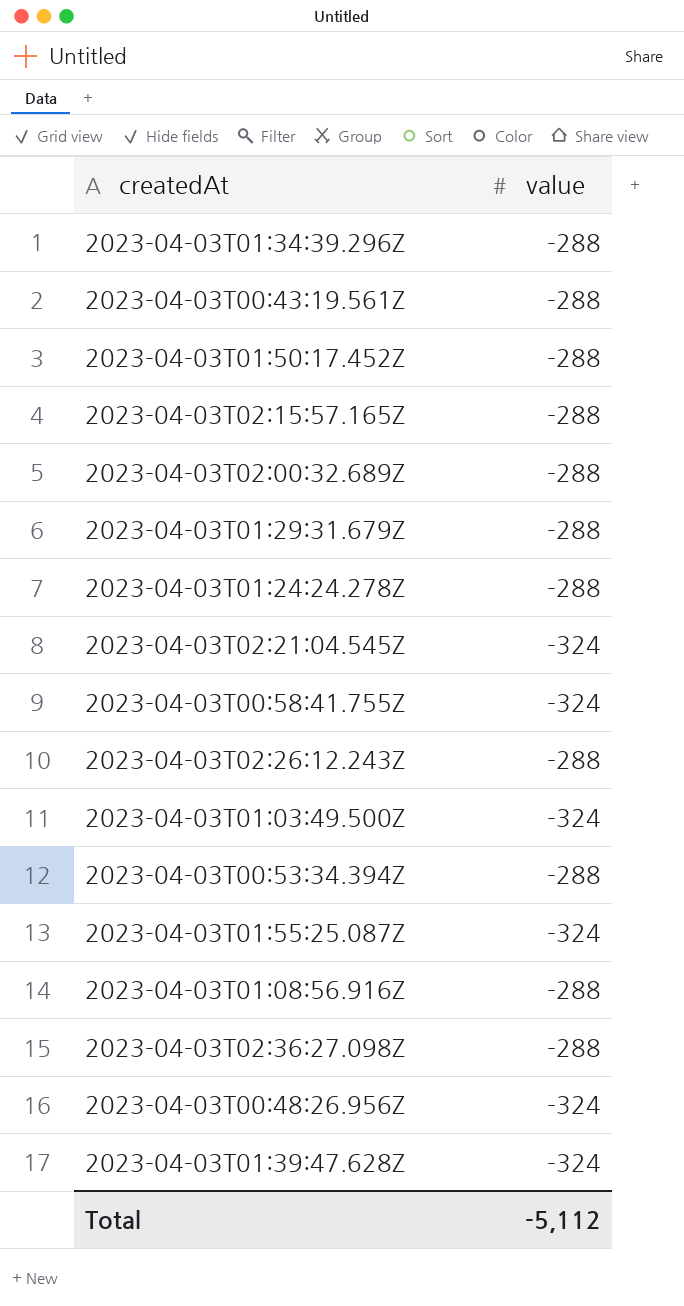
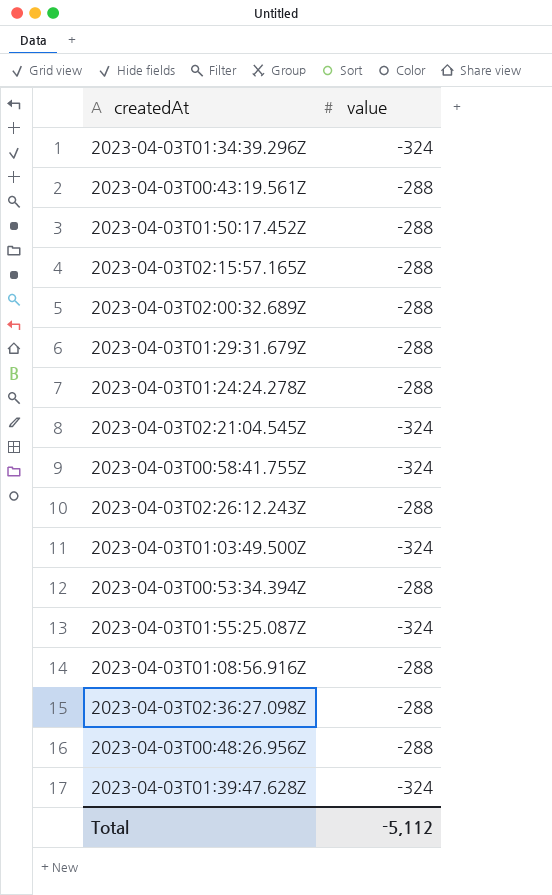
2023-04-03T01:34:39.296Z | value: -288 -> -324
2023-04-03T00:48:26.956Z | value: -324 -> -288

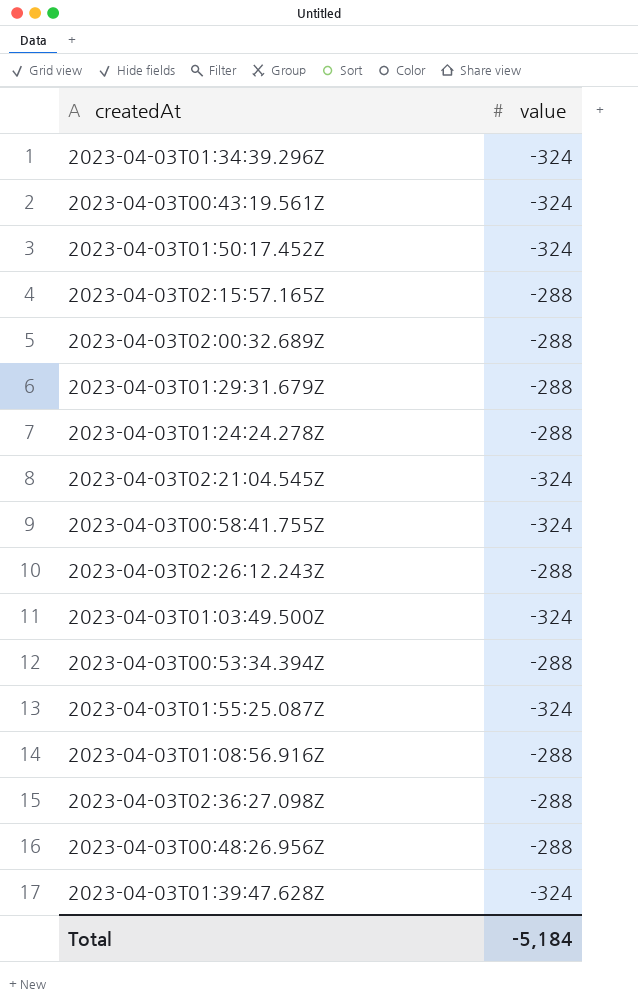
2023-04-03T00:43:19.561Z | value: -288 -> -324
2023-04-03T01:50:17.452Z | value: -288 -> -324
Total | value: -5,112 -> -5,184

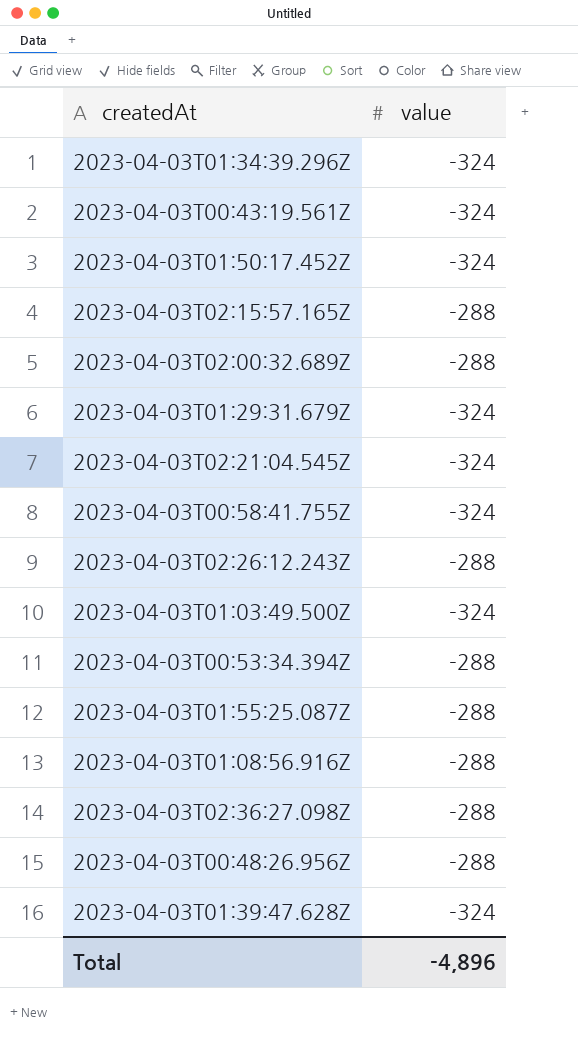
row 2023-04-03T01:24:24.278Z: -288 -> none
2023-04-03T01:29:31.679Z | value: -288 -> -324
2023-04-03T01:55:25.087Z | value: -324 -> -288
Total | value: -5,184 -> -4,896

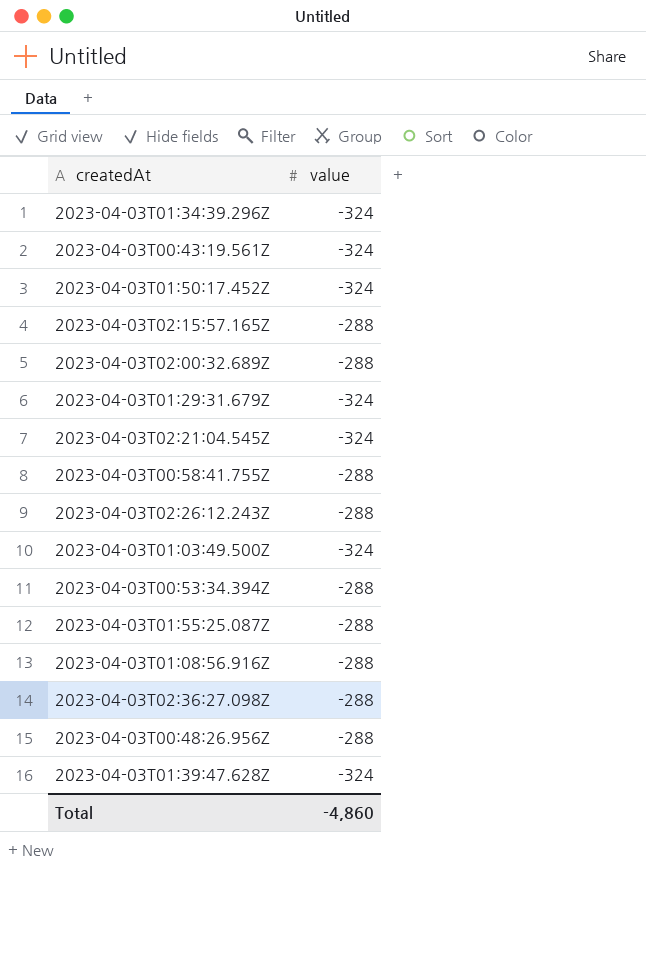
2023-04-03T00:58:41.755Z | value: -324 -> -288
Total | value: -4,896 -> -4,860

